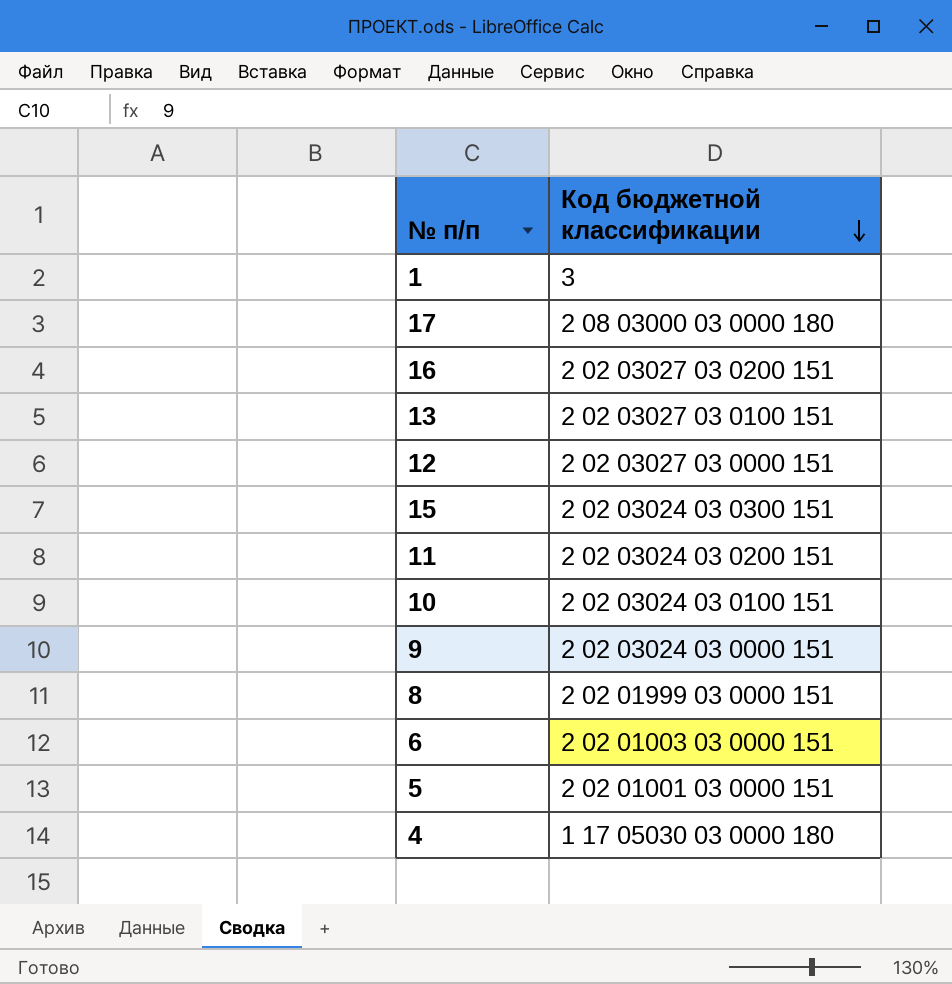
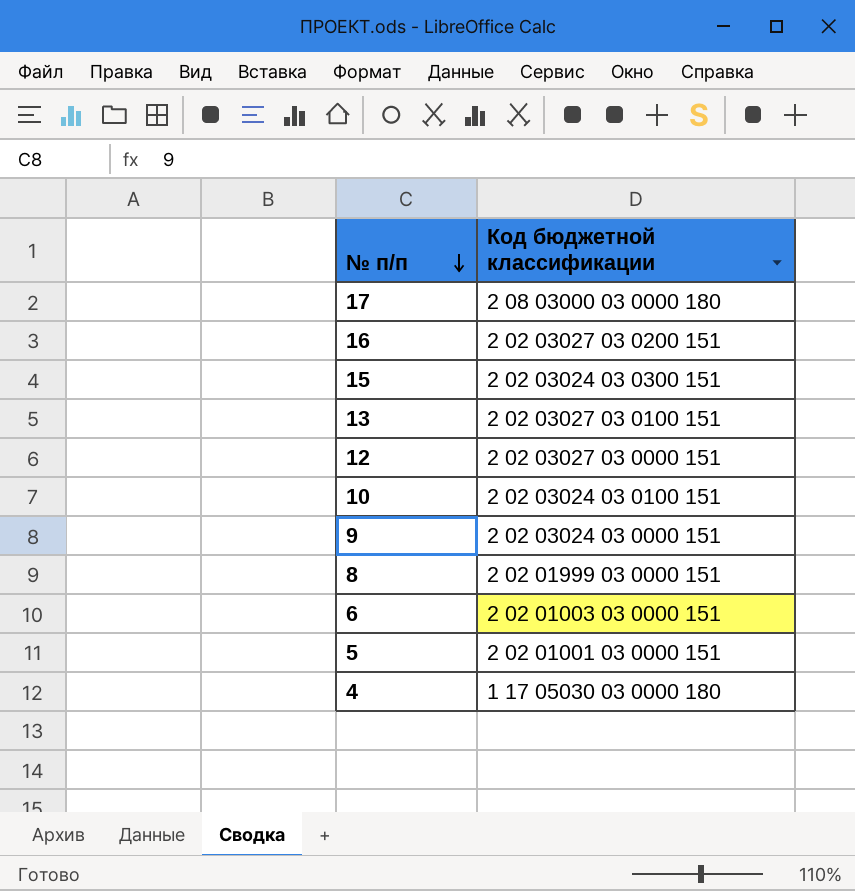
row order: Код бюджетной классификации descending -> № п/п descending
row 1: 3 -> none
row 11: 2 02 03024 03 0200 151 -> none

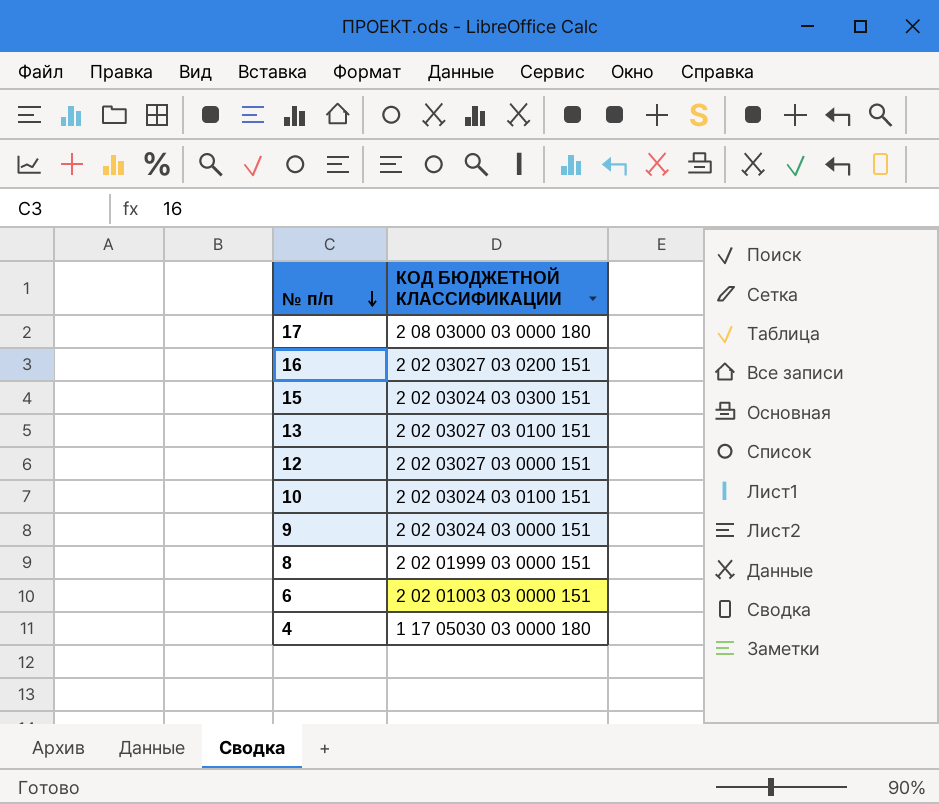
column name: Код бюджетной классификации -> КОД БЮДЖЕТНОЙ КЛАССИФИКАЦИИ
row 5: 2 02 01001 03 0000 151 -> none

